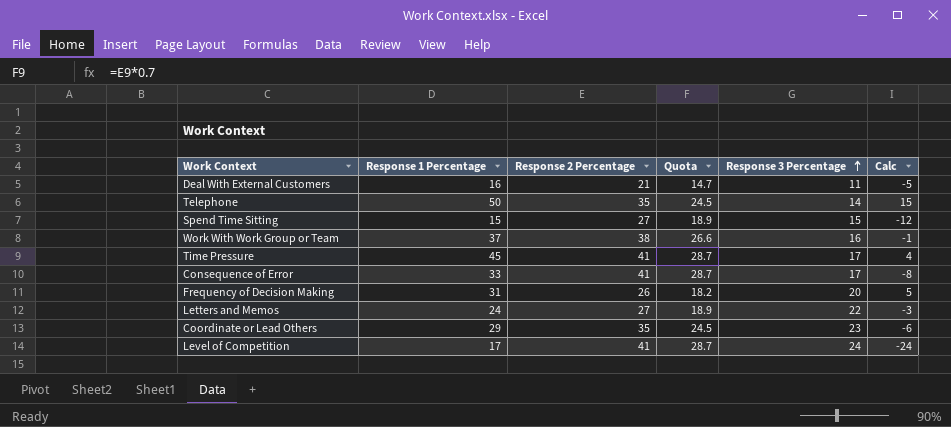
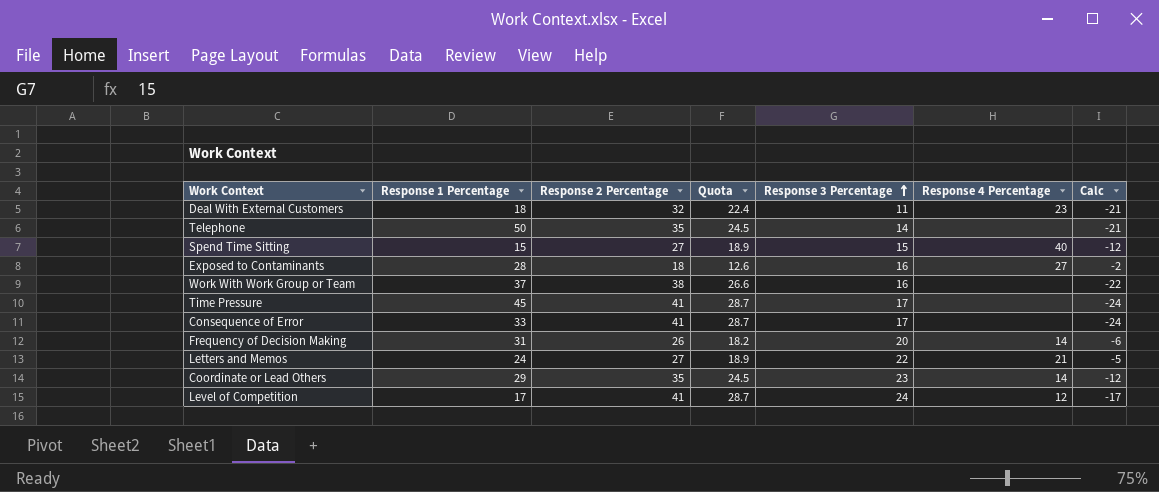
column Response 4 Percentage | position: none -> 6
column Calc | formula: [Response 1 Percentage] - [Response 2 Percentage] -> [Response 3 Percentage] - [Response 2 Percentage]
Deal With External Customers | Response 1 Percentage: 16 -> 18
Deal With External Customers | Response 2 Percentage: 21 -> 32
Deal With External Customers | Quota: 14.7 -> 22.4
row Exposed to Contaminants: none -> 28 | 18 | 12.6 | 16 | 27 | -2

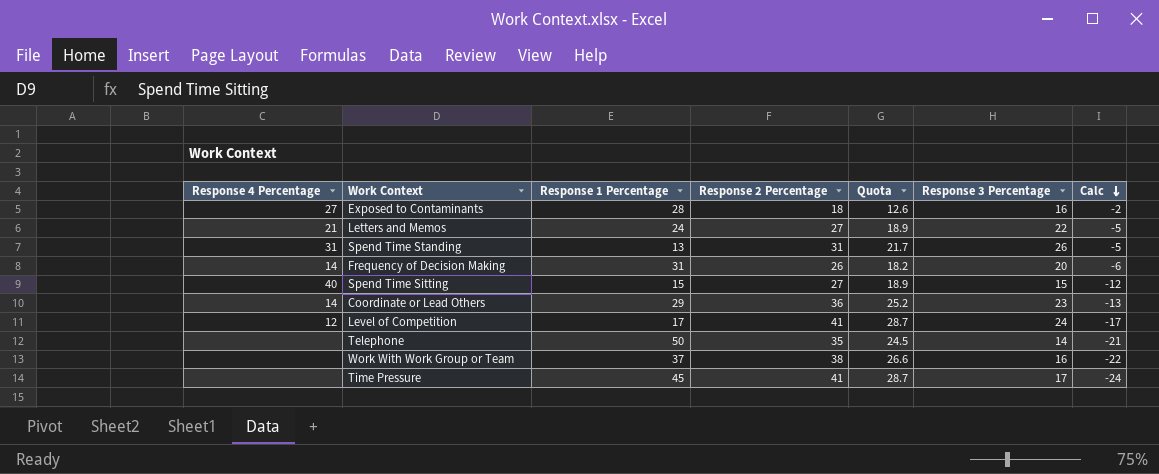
row order: Response 3 Percentage ascending -> Calc descending
column Response 4 Percentage | position: 6 -> 1
row Deal With External Customers: 18 | 32 | 22.4 | 11 | 23 | -21 -> none
row Consequence of Error: 33 | 41 | 28.7 | 17 | none | -24 -> none
row Spend Time Standing: none -> 31 | 13 | 31 | 21.7 | 26 | -5
Coordinate or Lead Others | Response 2 Percentage: 35 -> 36
Coordinate or Lead Others | Quota: 24.5 -> 25.2
Coordinate or Lead Others | Calc: -12 -> -13

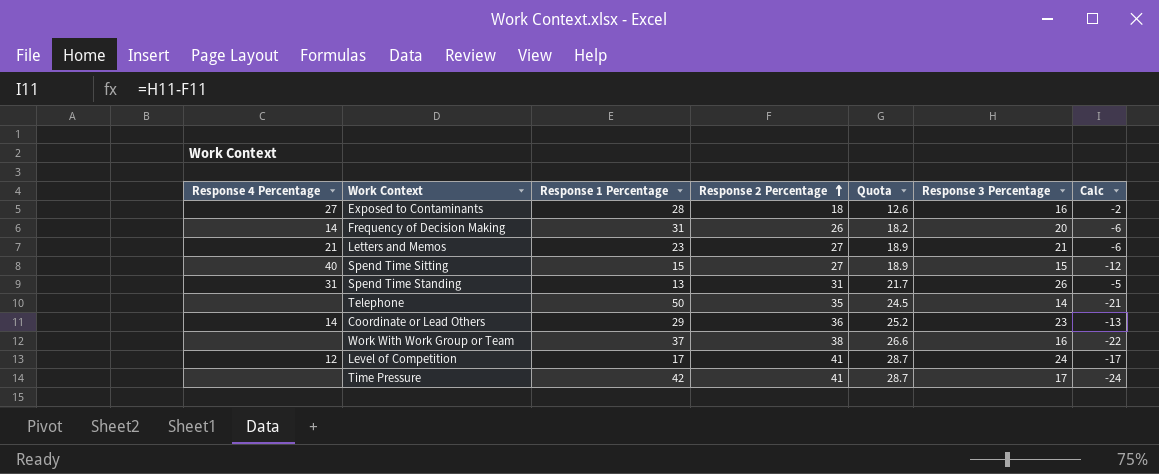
row order: Calc descending -> Response 2 Percentage ascending
Letters and Memos | Response 1 Percentage: 24 -> 23
Letters and Memos | Response 3 Percentage: 22 -> 21
Letters and Memos | Calc: -5 -> -6
Time Pressure | Response 1 Percentage: 45 -> 42

